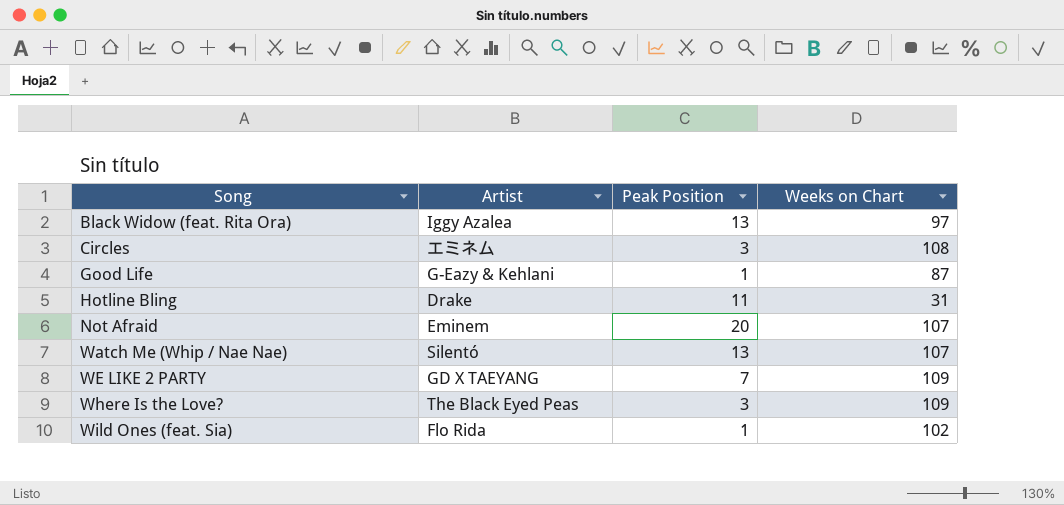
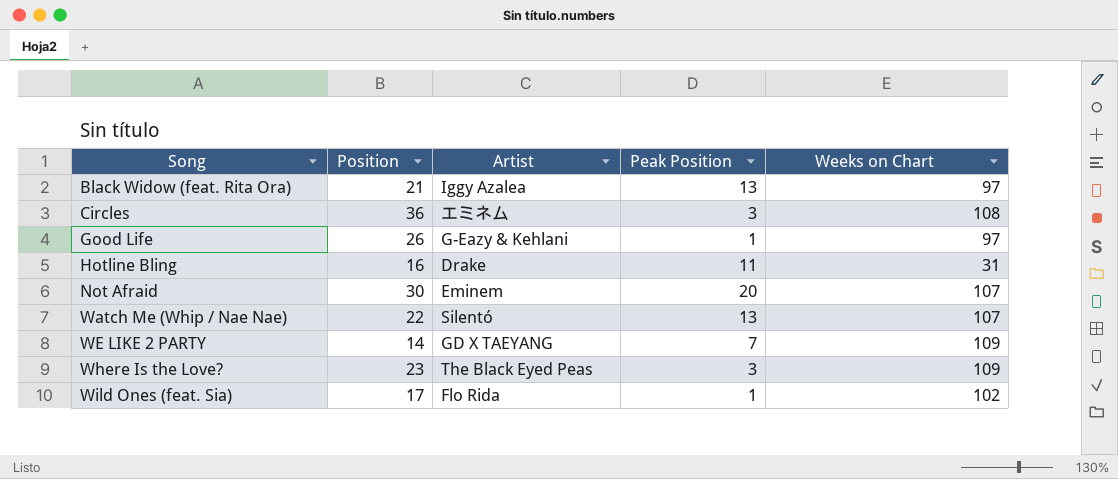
column Position | position: none -> 2
Good Life | Weeks on Chart: 87 -> 97

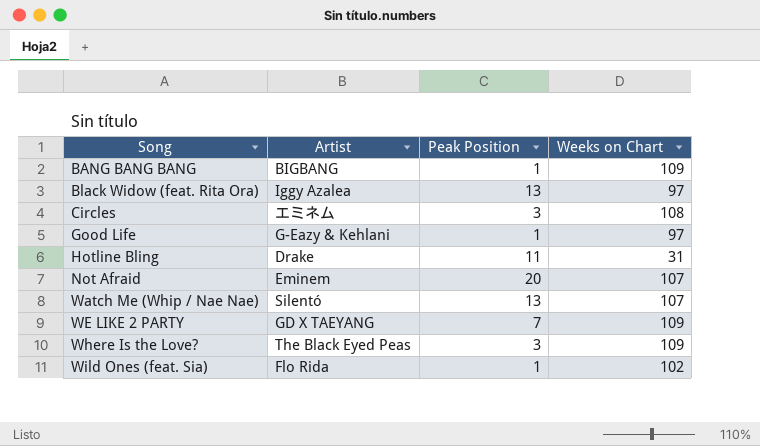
column Position | position: 2 -> none
row BANG BANG BANG: none -> BIGBANG | 1 | 109

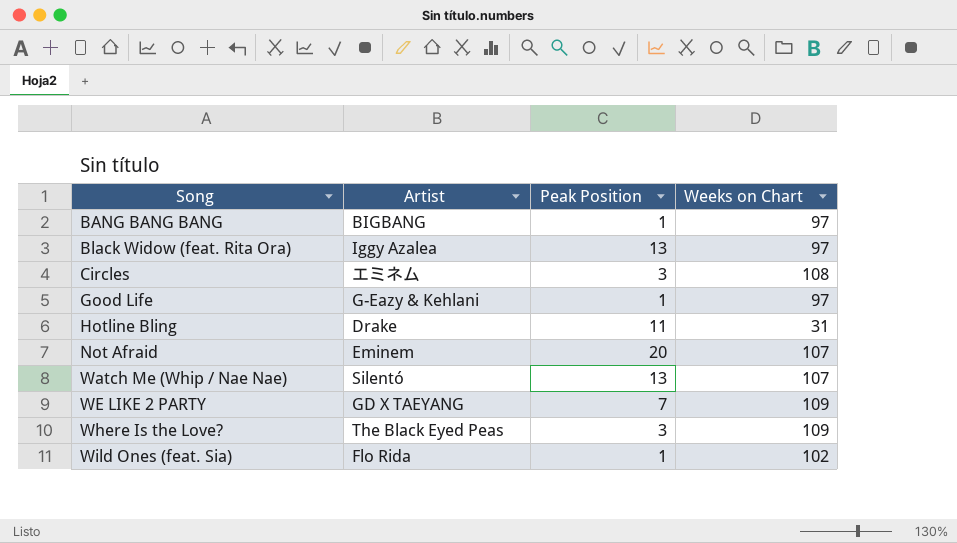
BANG BANG BANG | Weeks on Chart: 109 -> 97

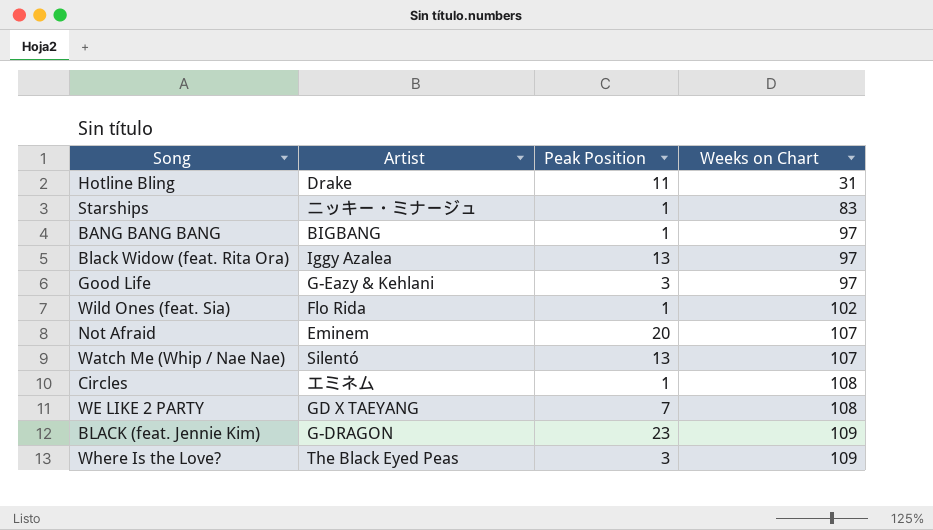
row order: Song ascending -> Weeks on Chart ascending
row Starships: none -> ニッキー・ミナージュ | 1 | 83
Good Life | Peak Position: 1 -> 3
Circles | Peak Position: 3 -> 1
WE LIKE 2 PARTY | Weeks on Chart: 109 -> 108
row BLACK (feat. Jennie Kim): none -> G-DRAGON | 23 | 109

